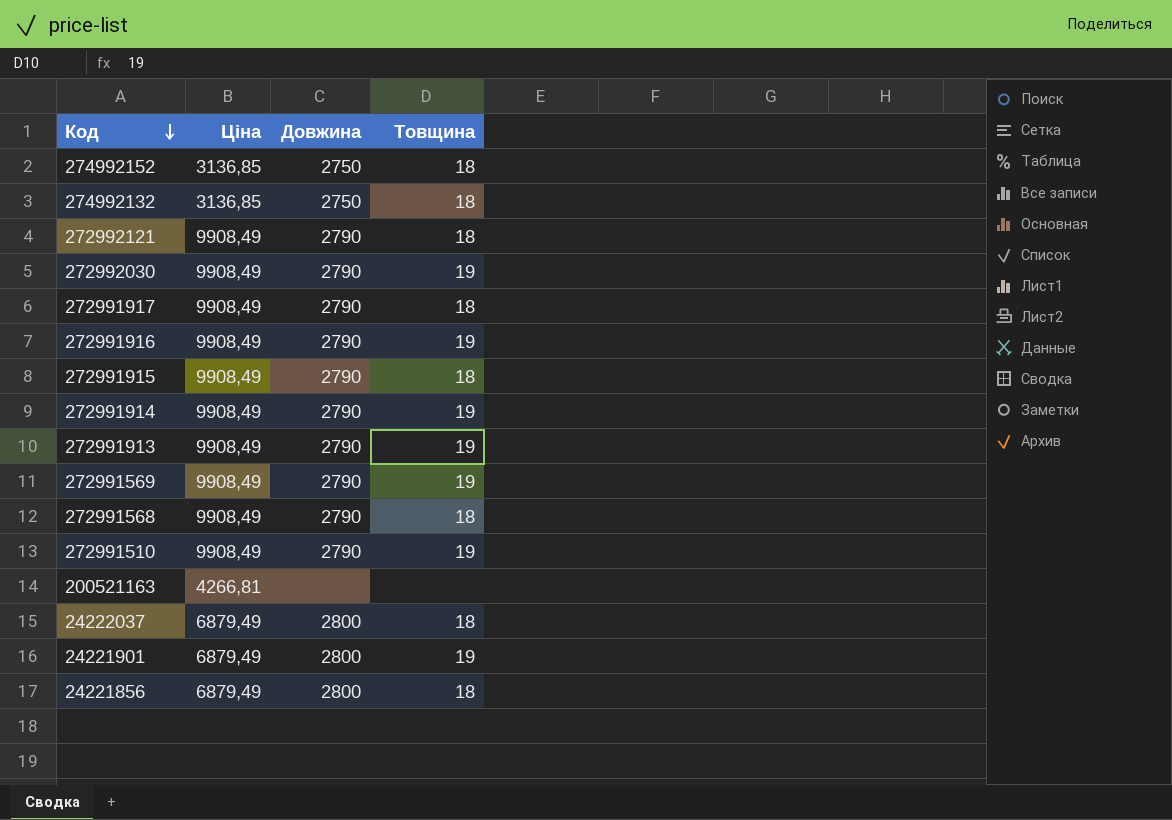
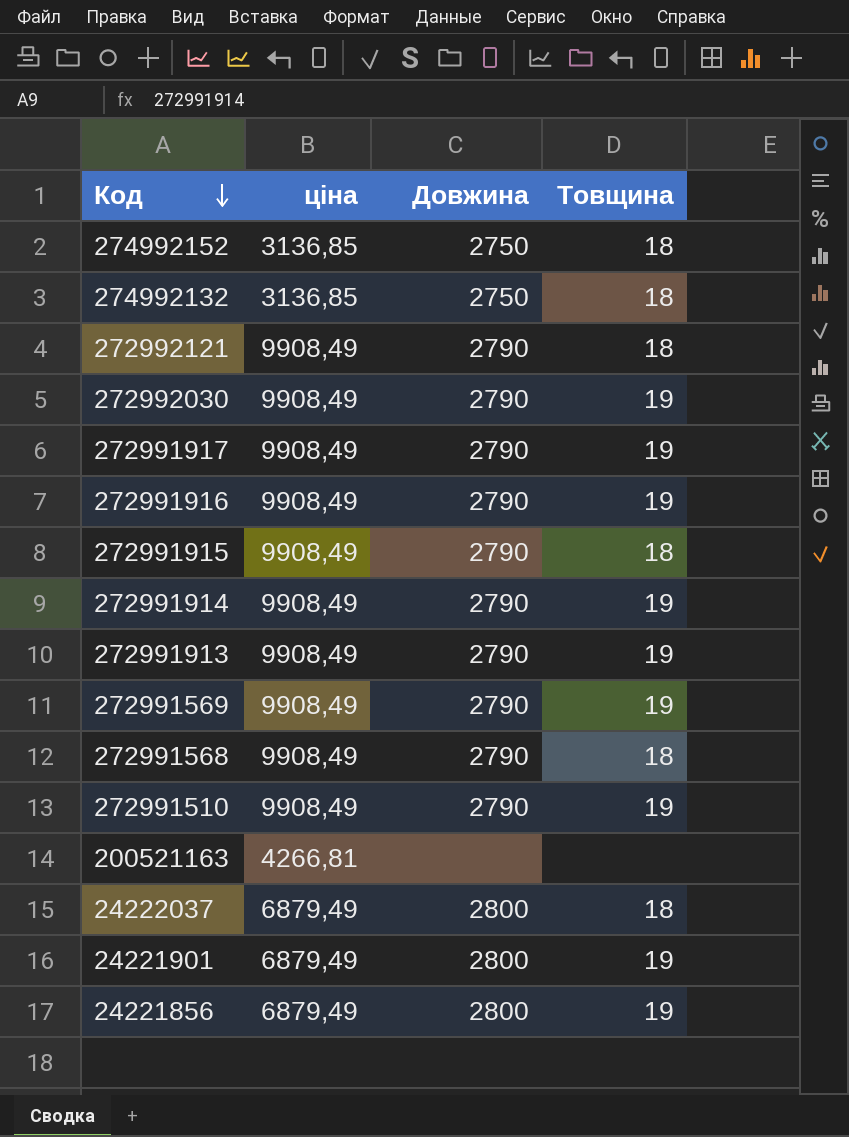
column name: Ціна -> ціна
272991917 | Товщина: 18 -> 19
24221856 | Товщина: 18 -> 19

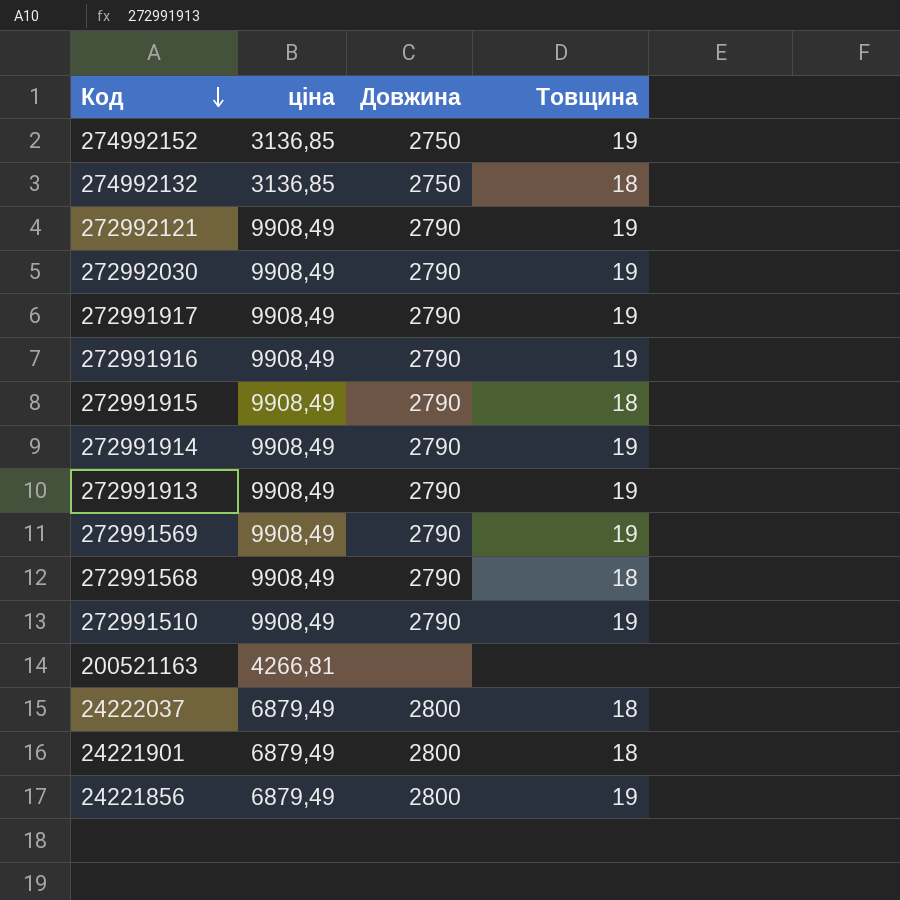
274992152 | Товщина: 18 -> 19
272992121 | Товщина: 18 -> 19
24221901 | Товщина: 19 -> 18

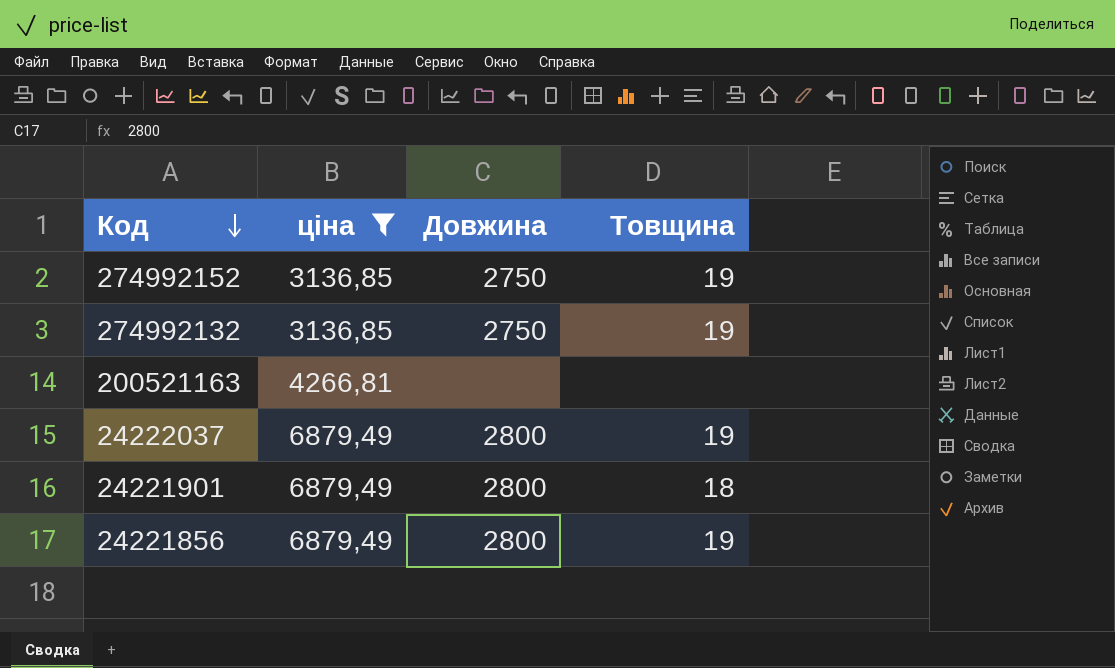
filter: none -> ціна != 9908,49
274992132 | Товщина: 18 -> 19
24222037 | Товщина: 18 -> 19

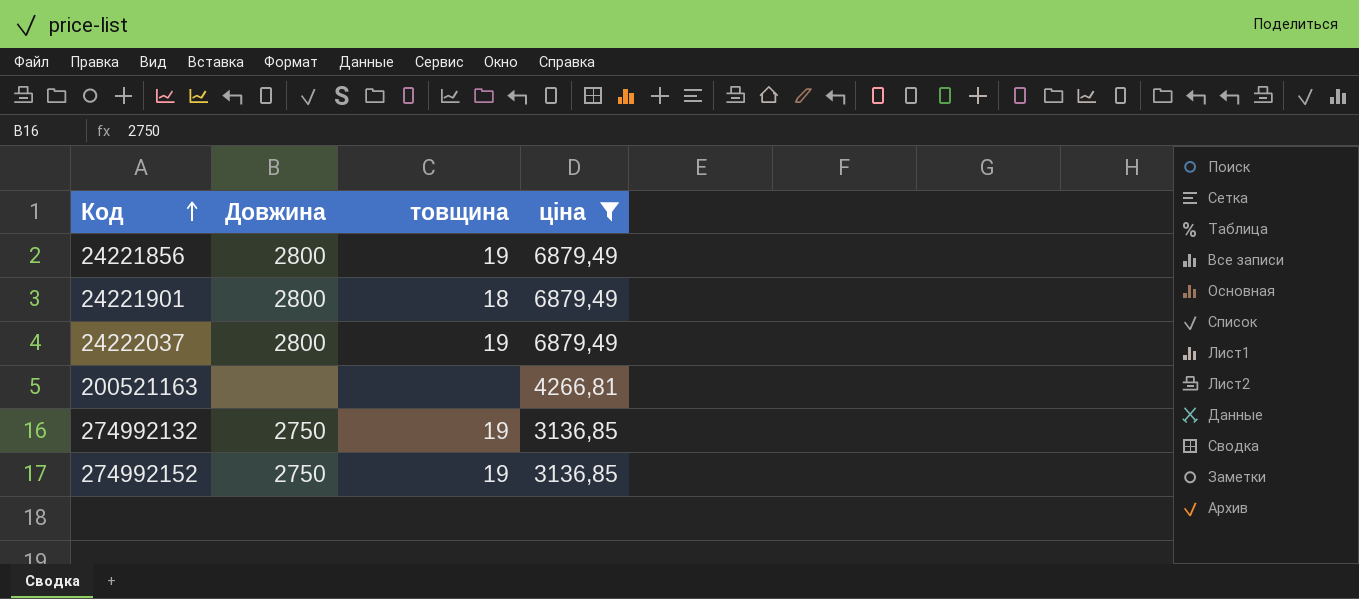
row order: Код descending -> Код ascending
column name: Товщина -> товщина
column ціна | position: 2 -> 4

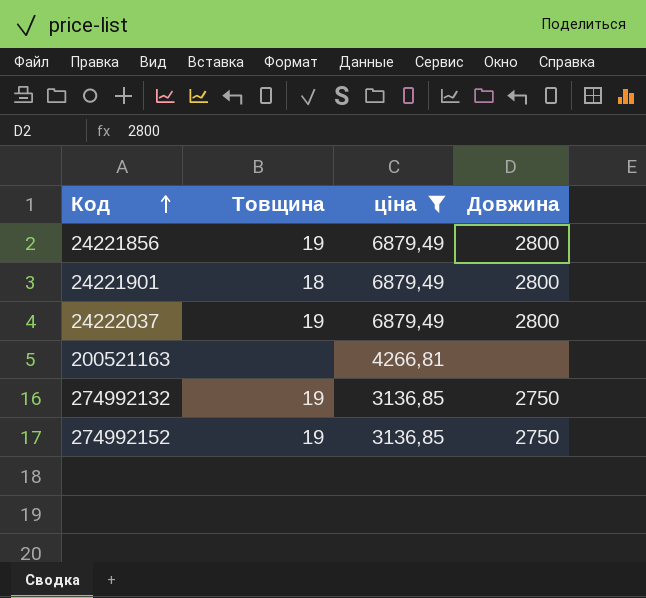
column name: товщина -> Товщина
column Довжина | position: 2 -> 4

